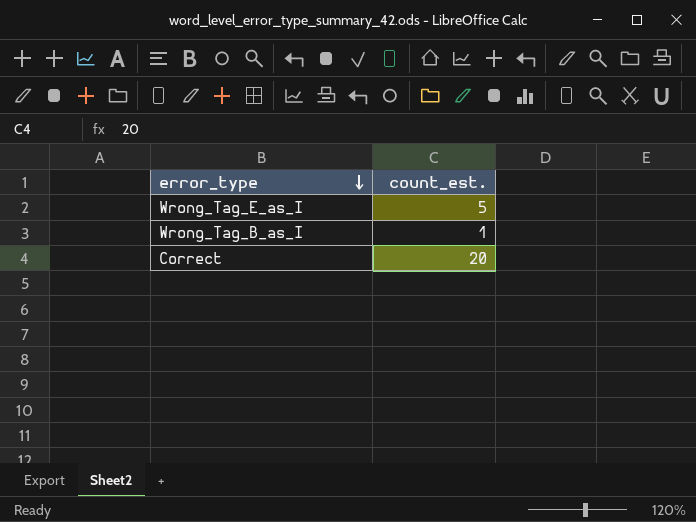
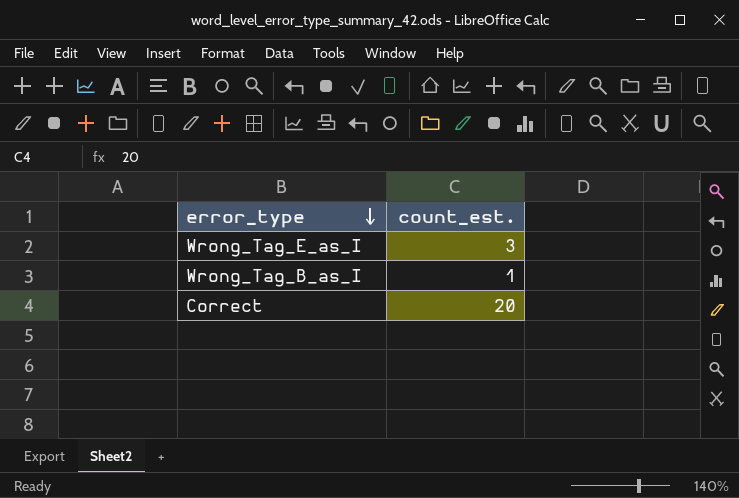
Wrong_Tag_E_as_I | count_est.: 5 -> 3

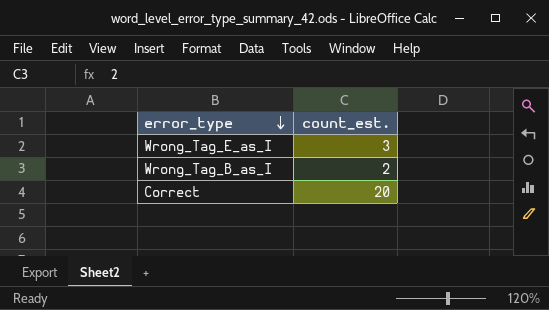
Wrong_Tag_B_as_I | count_est.: 1 -> 2

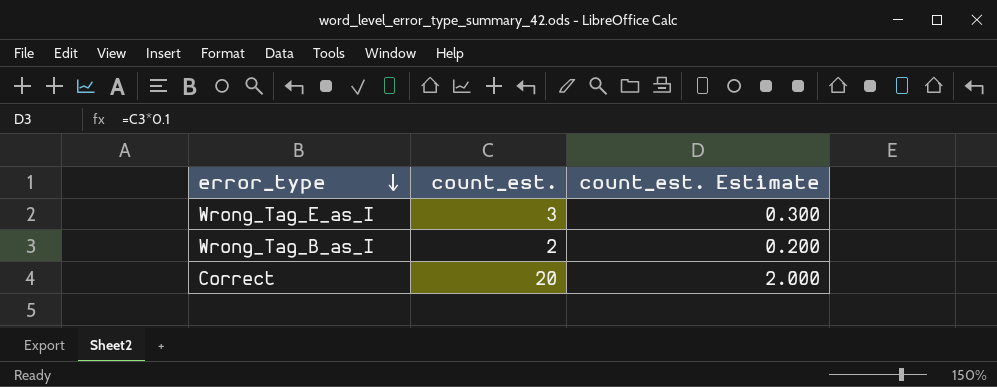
column count_est. Estimate | formula: none -> [count_est.] * 0.1

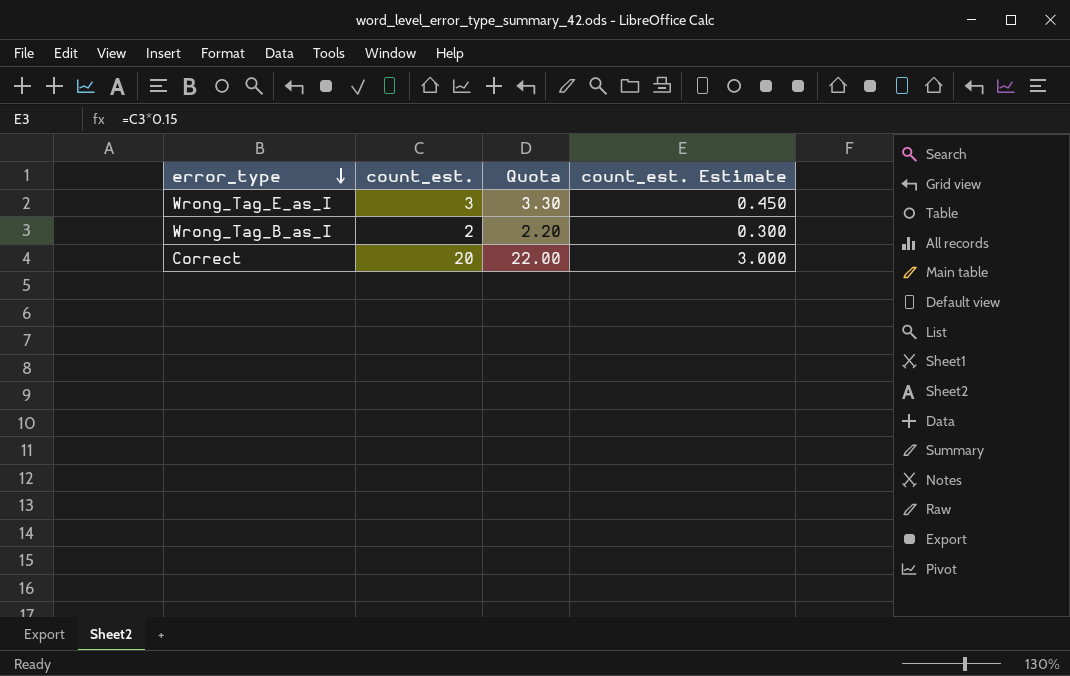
column Quota | formula: none -> [count_est.] * 1.1
column count_est. Estimate | formula: [count_est.] * 0.1 -> [count_est.] * 0.15

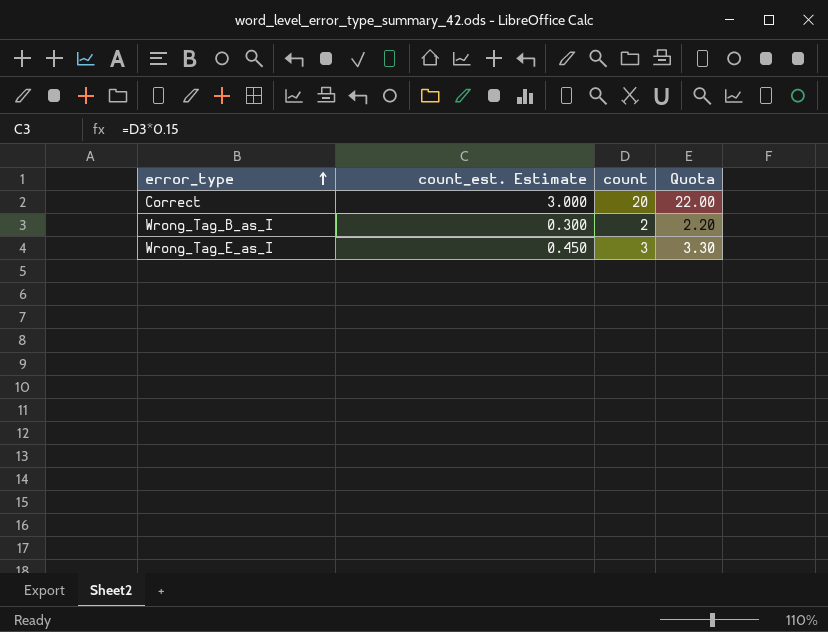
row order: error_type descending -> error_type ascending
column count_est. Estimate | position: 4 -> 2
column name: count_est. -> count

